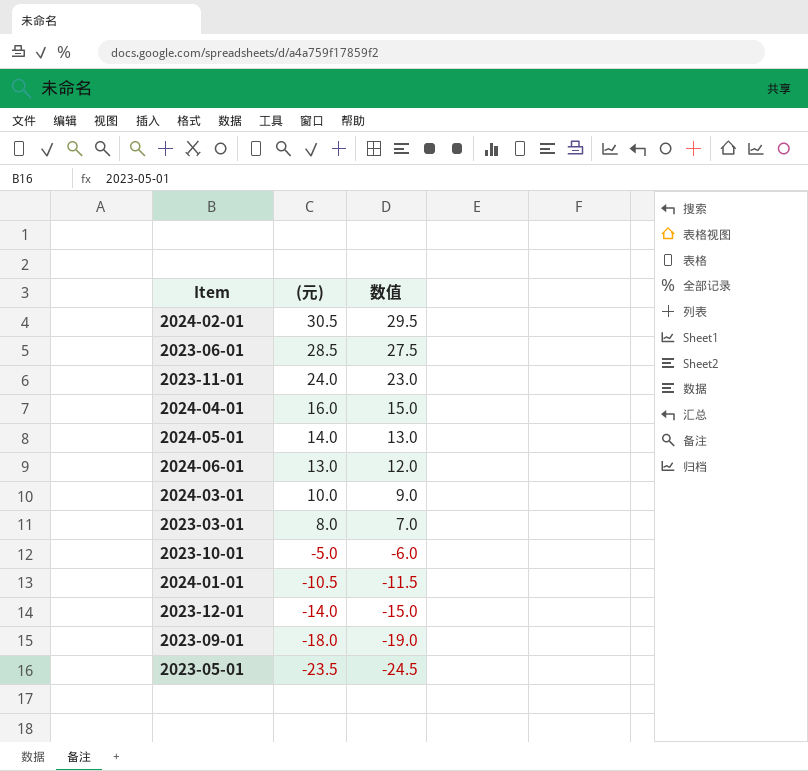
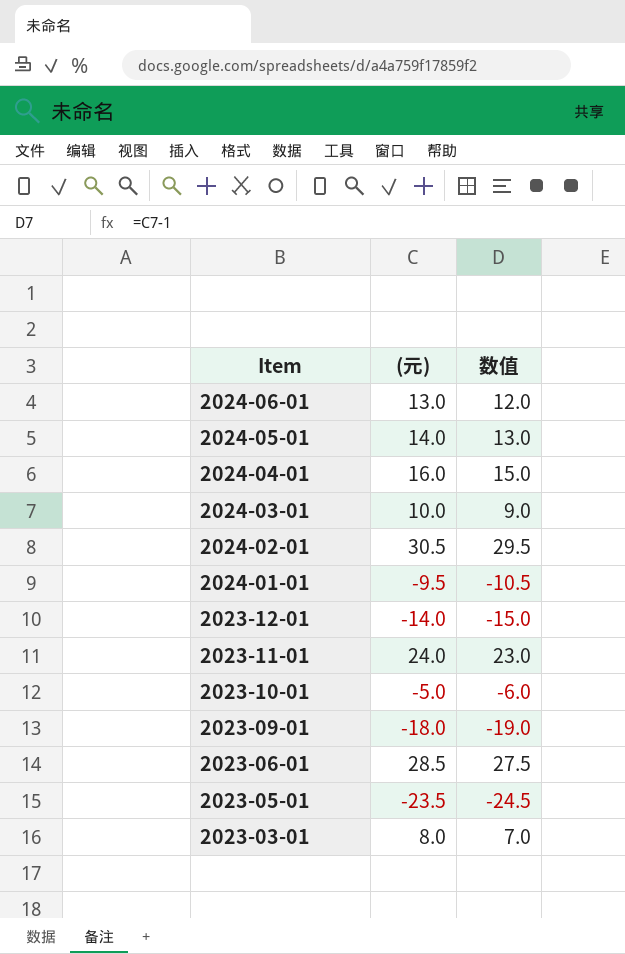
row order: (元) descending -> Item descending
2024-01-01 | (元): -10.5 -> -9.5
2024-01-01 | 数值: -11.5 -> -10.5

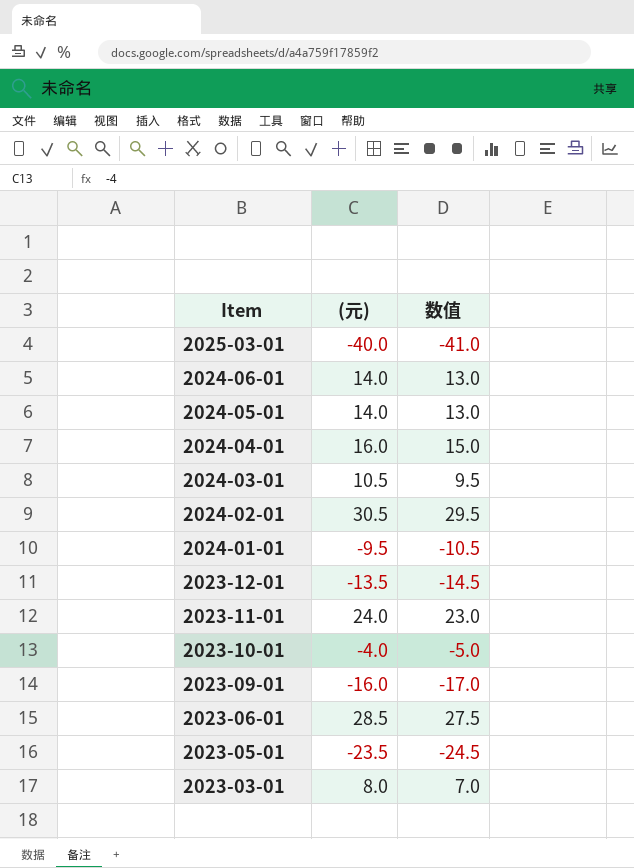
row 2025-03-01: none -> -40.0 | -41.0
2024-06-01 | (元): 13.0 -> 14.0
2024-06-01 | 数值: 12.0 -> 13.0
2024-03-01 | (元): 10.0 -> 10.5
2024-03-01 | 数值: 9.0 -> 9.5
2023-12-01 | (元): -14.0 -> -13.5
2023-12-01 | 数值: -15.0 -> -14.5
2023-10-01 | (元): -5.0 -> -4.0
2023-10-01 | 数值: -6.0 -> -5.0
2023-09-01 | (元): -18.0 -> -16.0
2023-09-01 | 数值: -19.0 -> -17.0

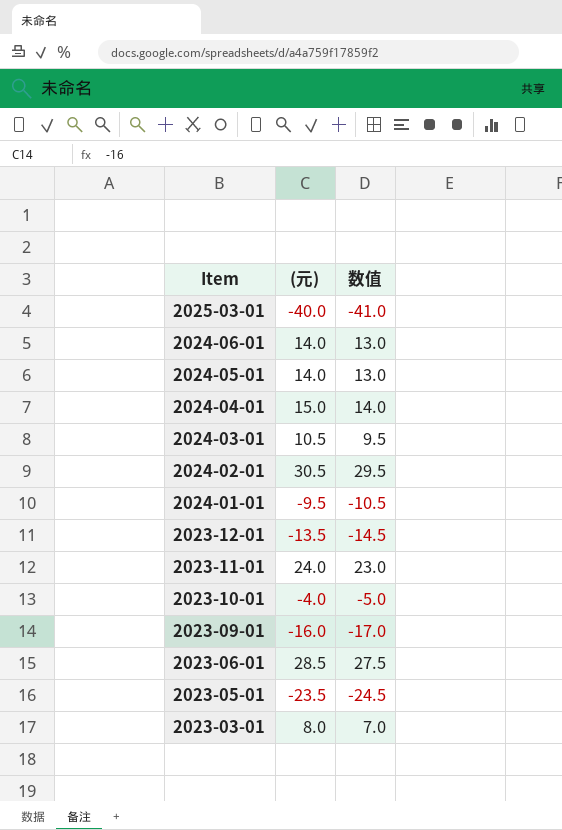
2024-04-01 | (元): 16.0 -> 15.0
2024-04-01 | 数值: 15.0 -> 14.0

